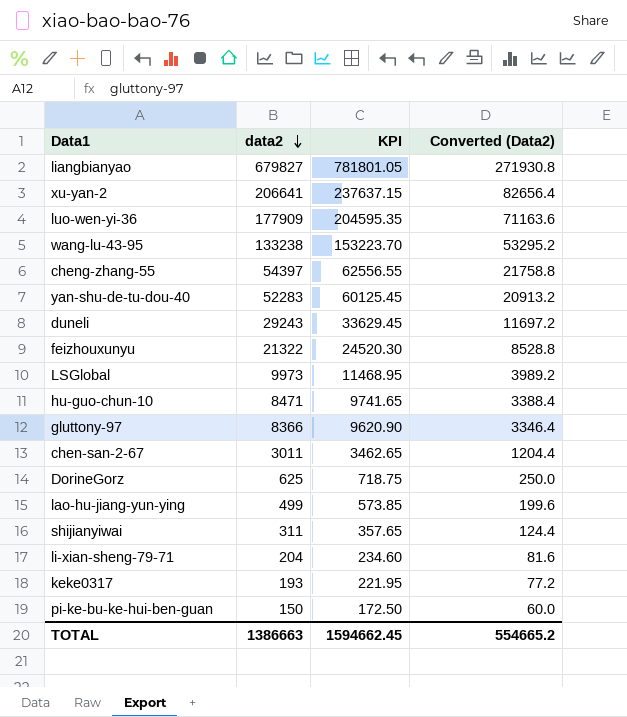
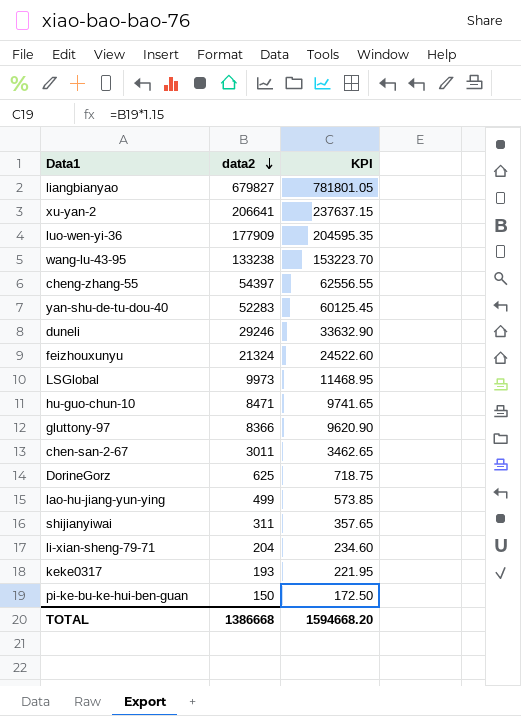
column Converted (Data2) | formula: [data2] * 0.4 -> none
duneli | data2: 29243 -> 29246
duneli | KPI: 33629.45 -> 33632.90
feizhouxunyu | data2: 21322 -> 21324
feizhouxunyu | KPI: 24520.30 -> 24522.60
TOTAL | data2: 1386663 -> 1386668
TOTAL | KPI: 1594662.45 -> 1594668.20

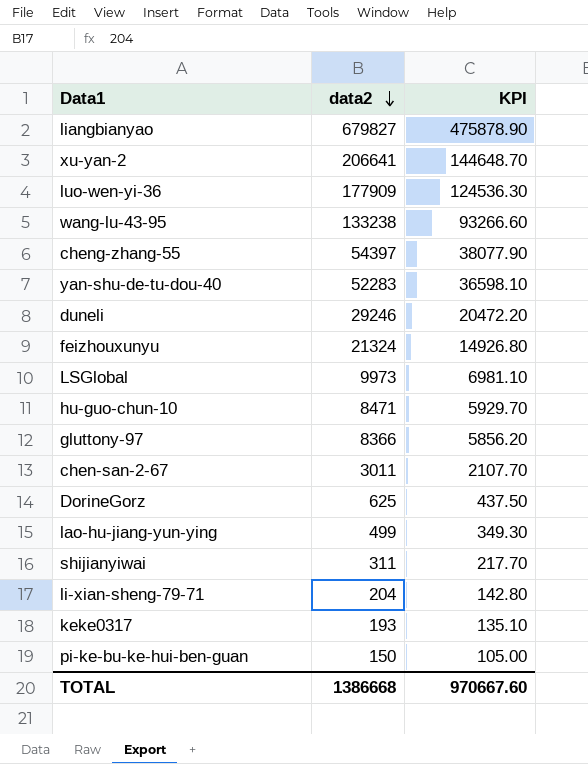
column KPI | formula: [data2] * 1.15 -> [data2] * 0.7
TOTAL | KPI: 1594668.20 -> 970667.60

